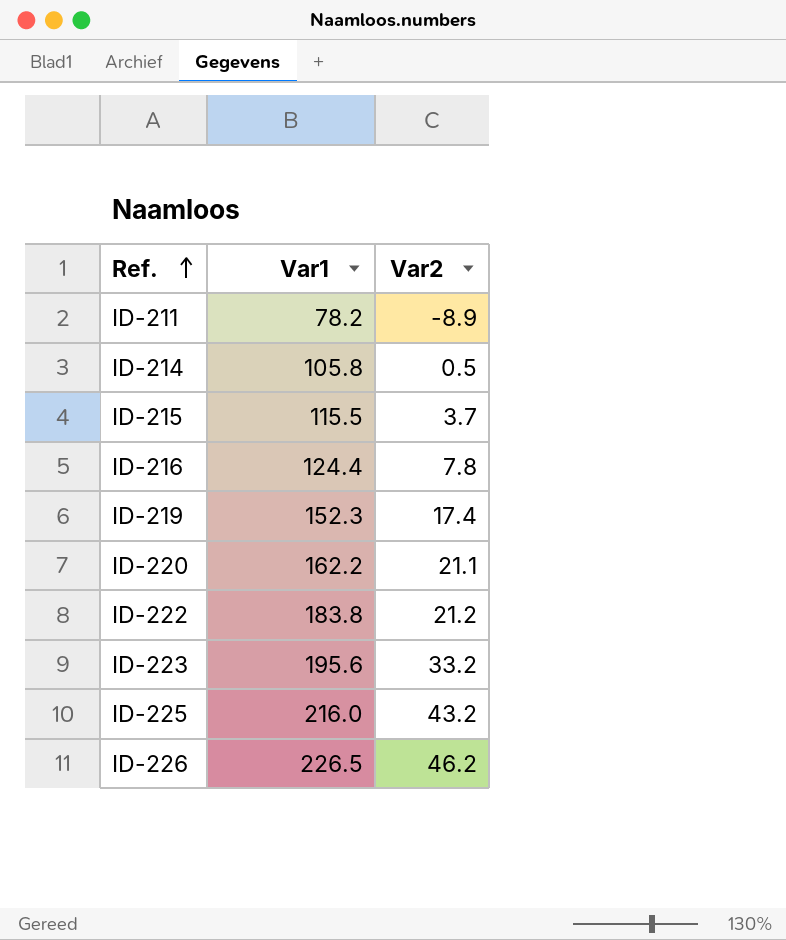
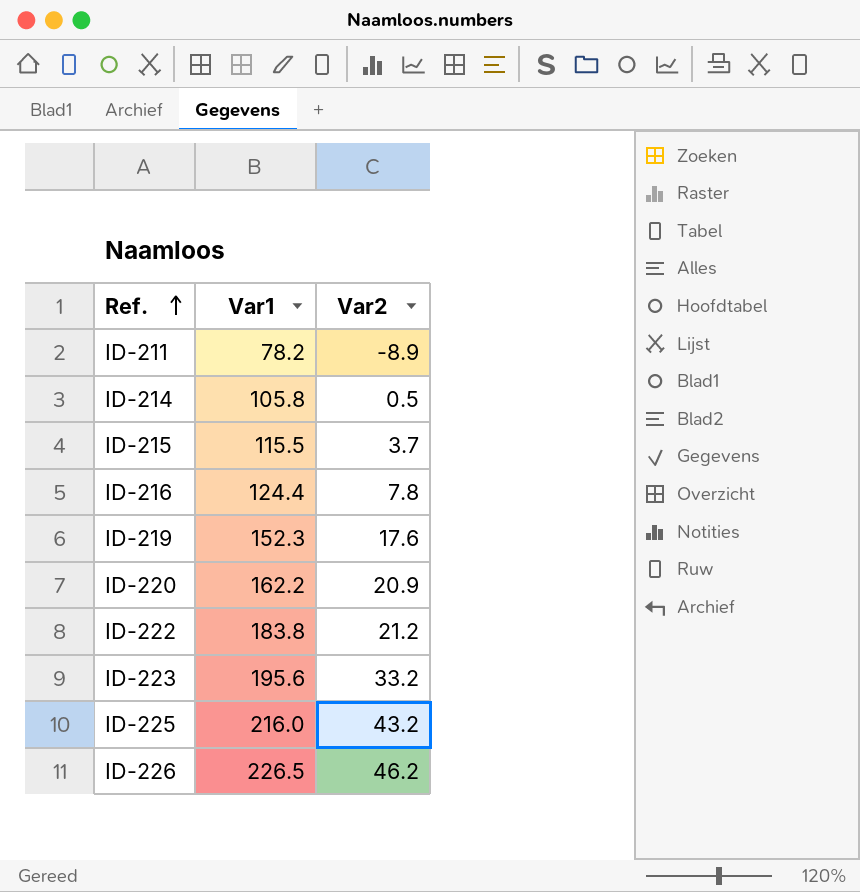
ID-219 | Var2: 17.4 -> 17.6
ID-220 | Var2: 21.1 -> 20.9

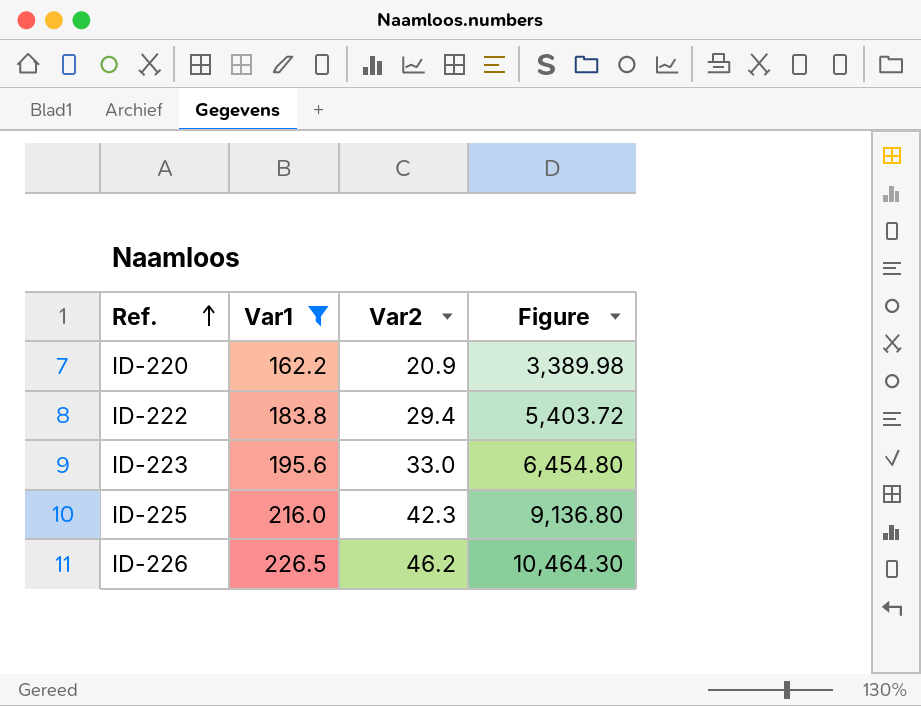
filter: none -> Var1 >= 162.2
column Figure | formula: none -> [Var1] * [Var2]
ID-222 | Var2: 21.2 -> 29.4
ID-223 | Var2: 33.2 -> 33.0
ID-225 | Var2: 43.2 -> 42.3

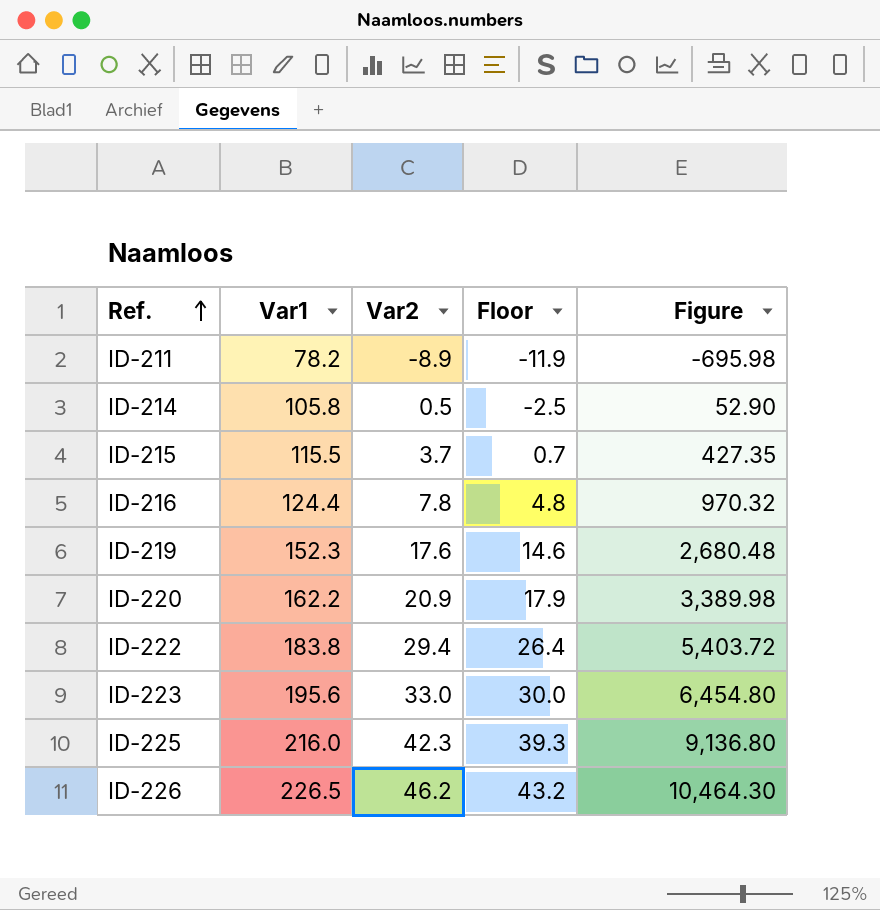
filter: Var1 >= 162.2 -> none
column Floor | formula: none -> [Var2] - 3

